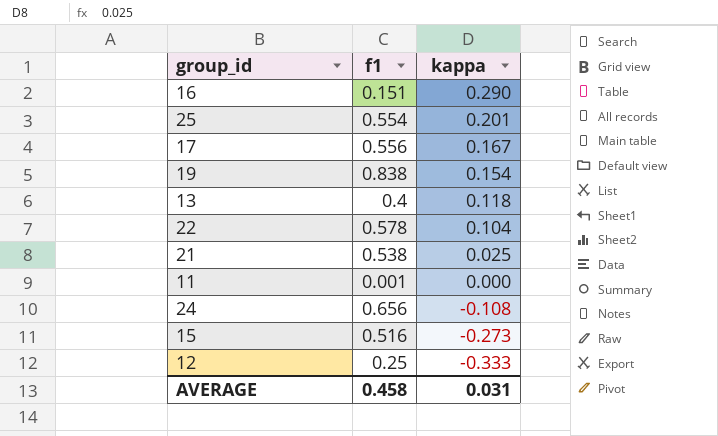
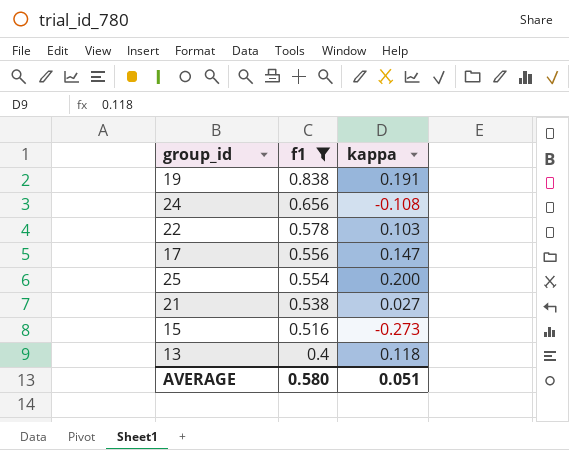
filter: none -> f1 >= 0.4
row order: kappa descending -> f1 descending
19 | kappa: 0.154 -> 0.191
22 | kappa: 0.104 -> 0.103
17 | kappa: 0.167 -> 0.147
25 | kappa: 0.201 -> 0.200
21 | kappa: 0.025 -> 0.027
AVERAGE | f1: 0.458 -> 0.580
AVERAGE | kappa: 0.031 -> 0.051

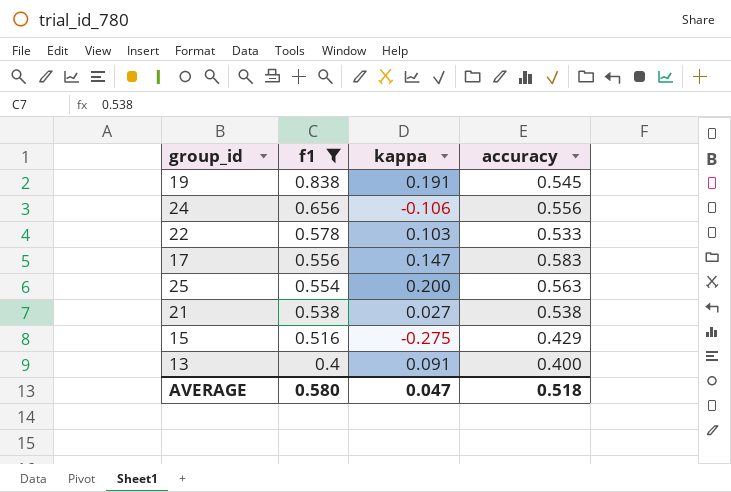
column accuracy | position: none -> 4
24 | kappa: -0.108 -> -0.106
15 | kappa: -0.273 -> -0.275
13 | kappa: 0.118 -> 0.091
AVERAGE | kappa: 0.051 -> 0.047

